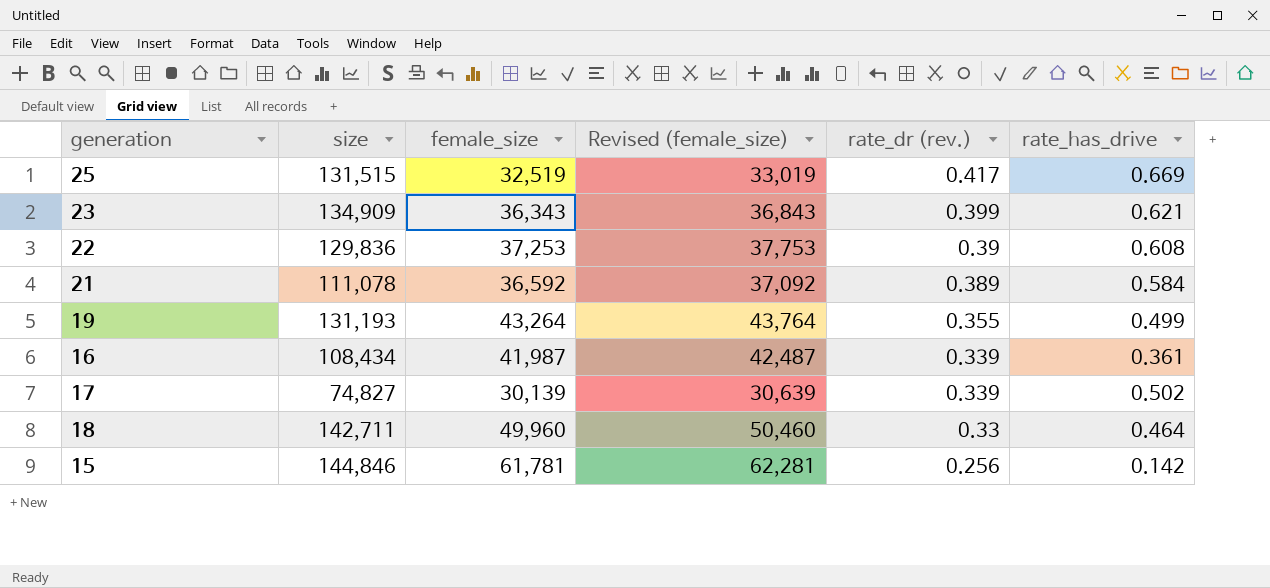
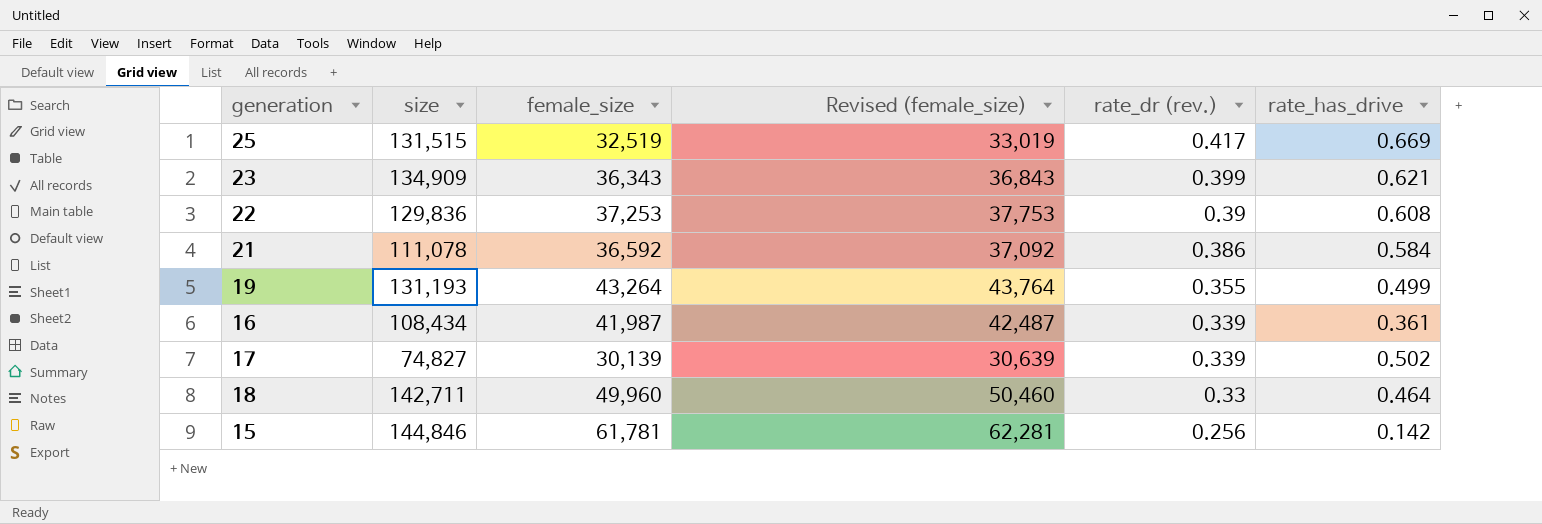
21 | rate_dr (rev.): 0.389 -> 0.386

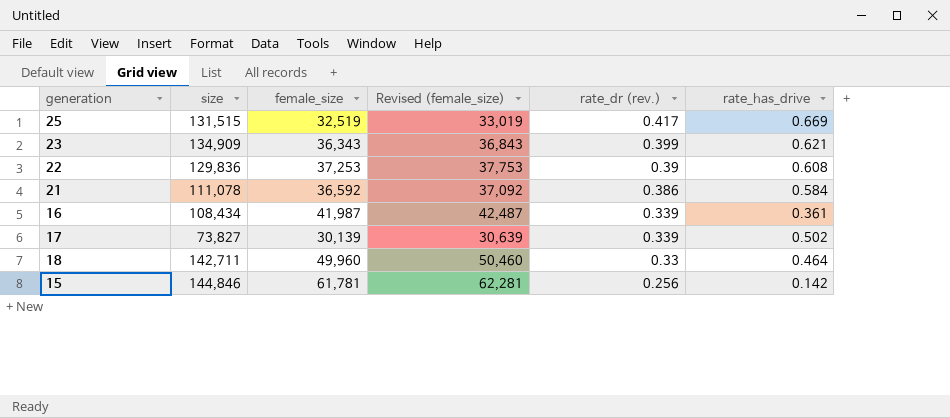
row 19: 131,193 | 43,264 | 43,764 | 0.355 | 0.499 -> none
17 | size: 74,827 -> 73,827

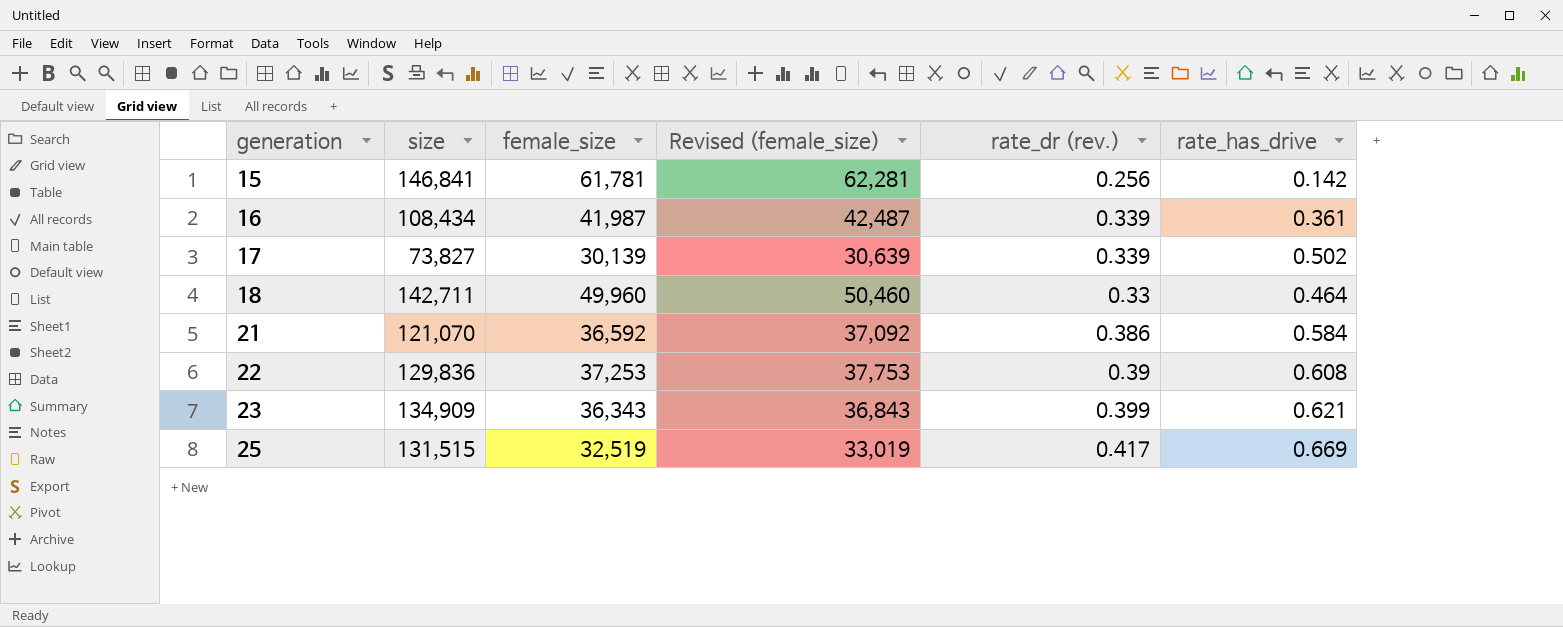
row order: rate_dr (rev.) descending -> generation ascending
15 | size: 144,846 -> 146,841
21 | size: 111,078 -> 121,070

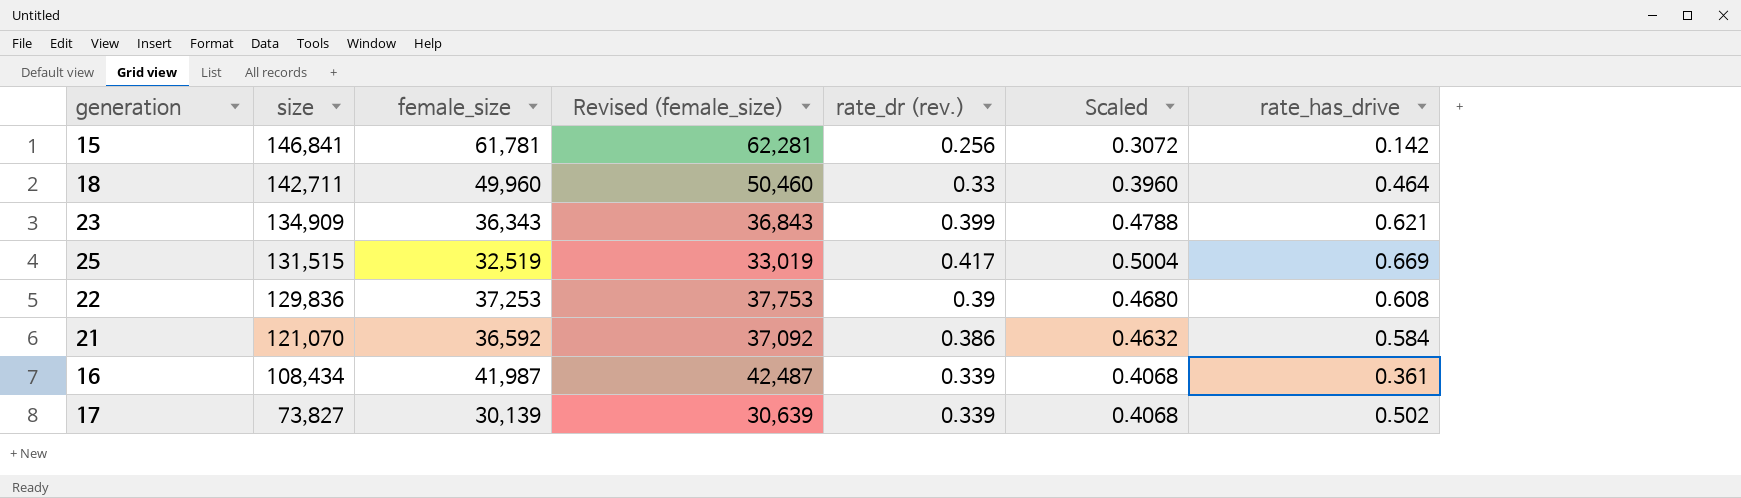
row order: generation ascending -> size descending
column Scaled | formula: none -> [rate_dr (rev.)] * 1.2

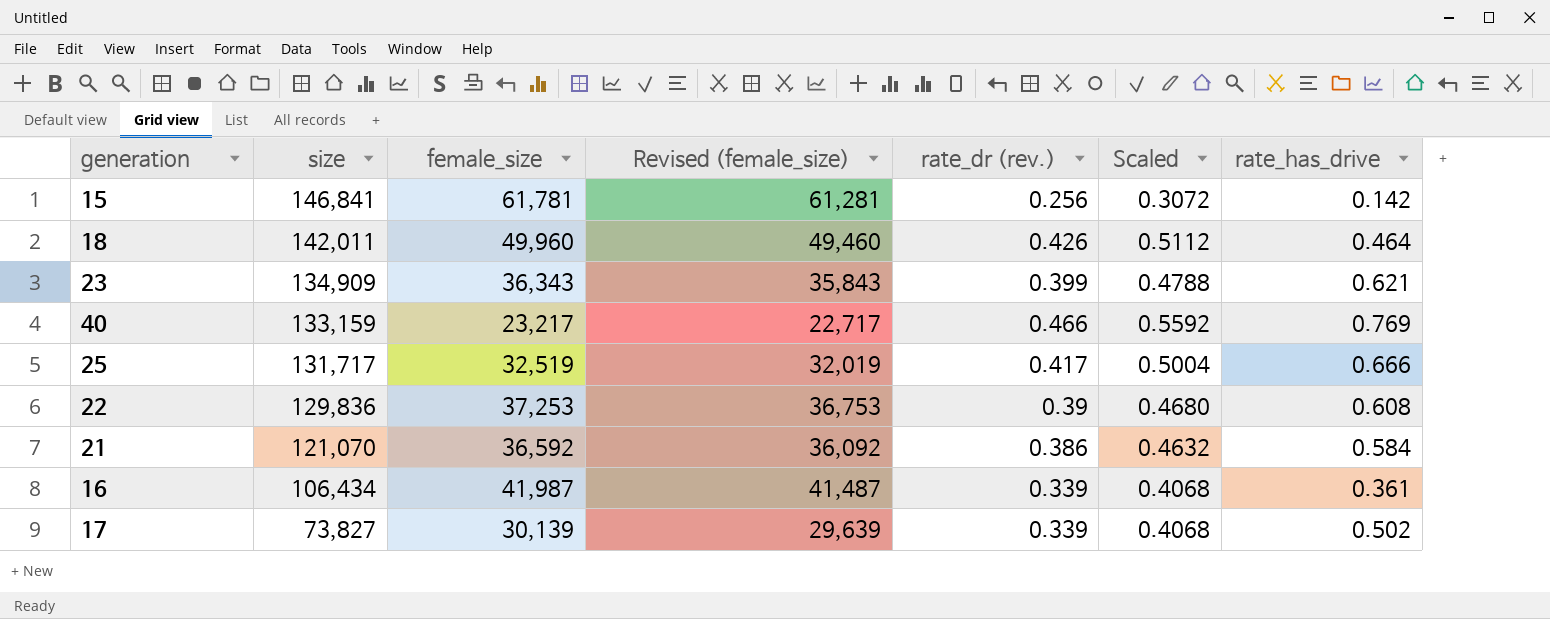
column Revised (female_size) | formula: [female_size] + 500 -> [female_size] - 500
18 | size: 142,711 -> 142,011
18 | rate_dr (rev.): 0.33 -> 0.426
18 | Scaled: 0.3960 -> 0.5112
row 40: none -> 133,159 | 23,217 | 22,717 | 0.466 | 0.5592 | 0.769
25 | size: 131,515 -> 131,717
25 | rate_has_drive: 0.669 -> 0.666
16 | size: 108,434 -> 106,434

